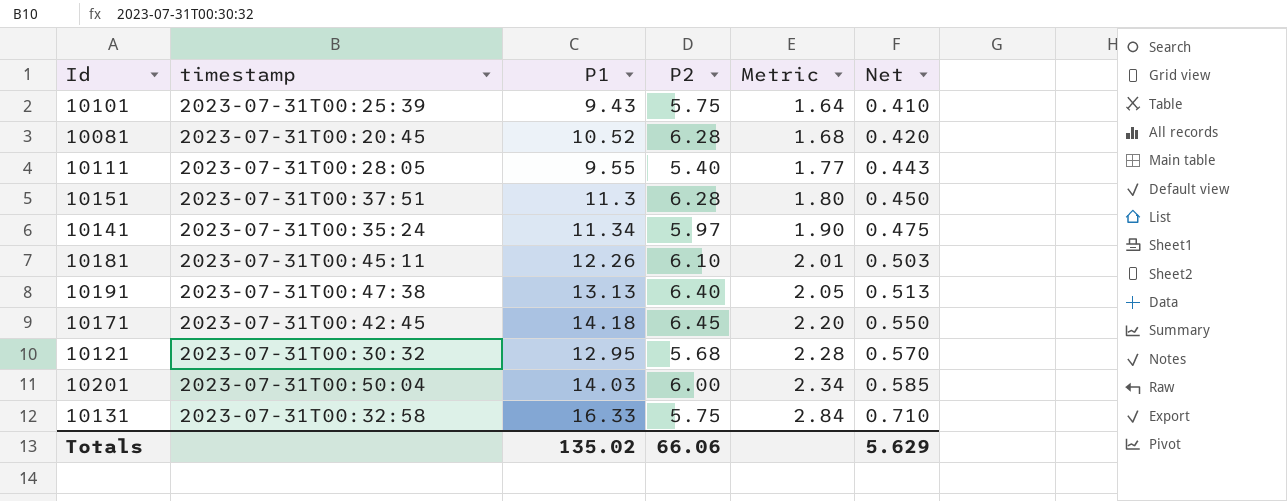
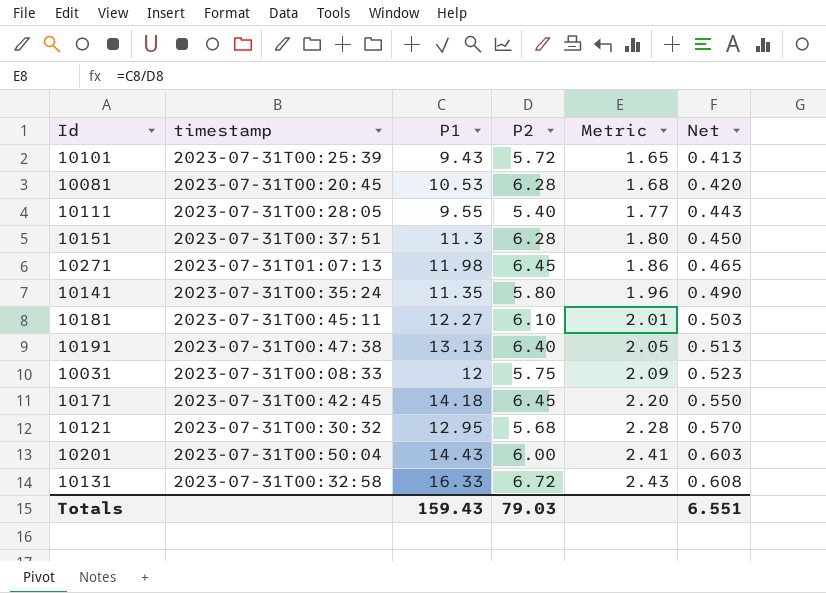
10101 | P2: 5.75 -> 5.72
10101 | Metric: 1.64 -> 1.65
10101 | Net: 0.410 -> 0.413
10081 | P1: 10.52 -> 10.53
row 10271: none -> 2023-07-31T01:07:13 | 11.98 | 6.45 | 1.86 | 0.465
10141 | P1: 11.34 -> 11.35
10141 | P2: 5.97 -> 5.80
10141 | Metric: 1.90 -> 1.96
10141 | Net: 0.475 -> 0.490
10181 | P1: 12.26 -> 12.27
row 10031: none -> 2023-07-31T00:08:33 | 12 | 5.75 | 2.09 | 0.523
10201 | P1: 14.03 -> 14.43
10201 | Metric: 2.34 -> 2.41
10201 | Net: 0.585 -> 0.603
10131 | P2: 5.75 -> 6.72
10131 | Metric: 2.84 -> 2.43
10131 | Net: 0.710 -> 0.608
Totals | P1: 135.02 -> 159.43
Totals | P2: 66.06 -> 79.03
Totals | Net: 5.629 -> 6.551

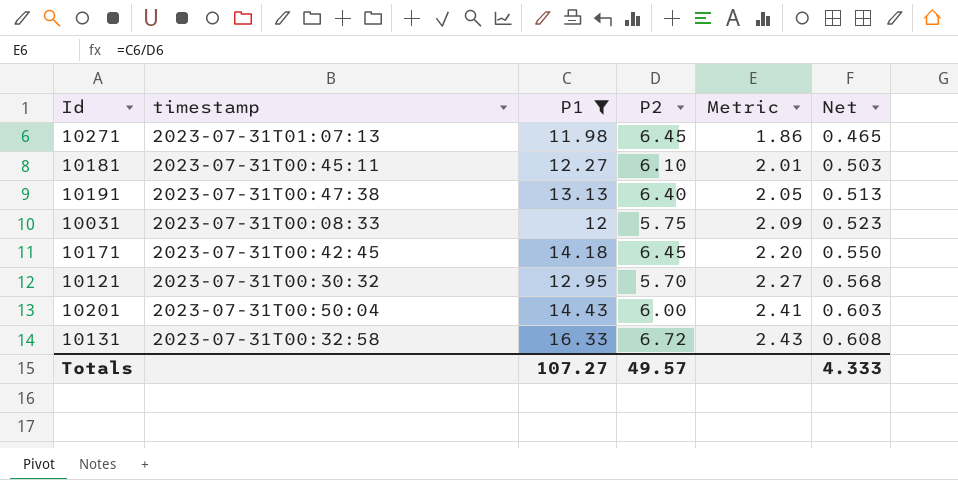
filter: none -> P1 >= 11.98
10121 | P2: 5.68 -> 5.70
10121 | Metric: 2.28 -> 2.27
10121 | Net: 0.570 -> 0.568
Totals | P1: 159.43 -> 107.27
Totals | P2: 79.03 -> 49.57
Totals | Net: 6.551 -> 4.333

